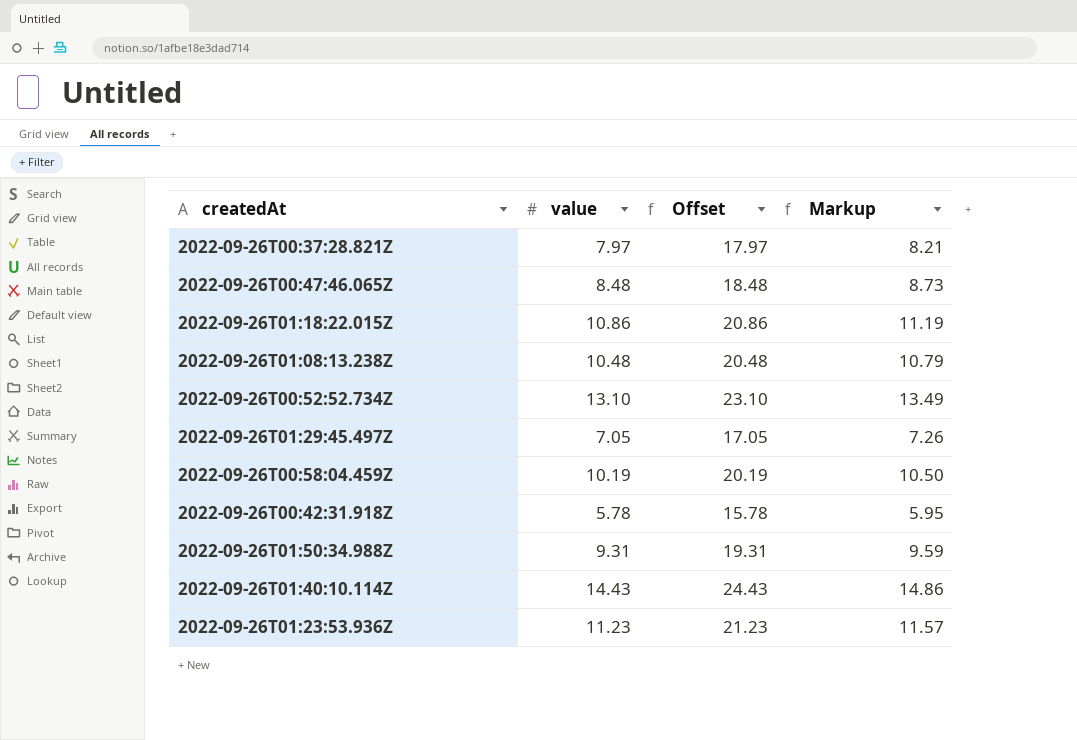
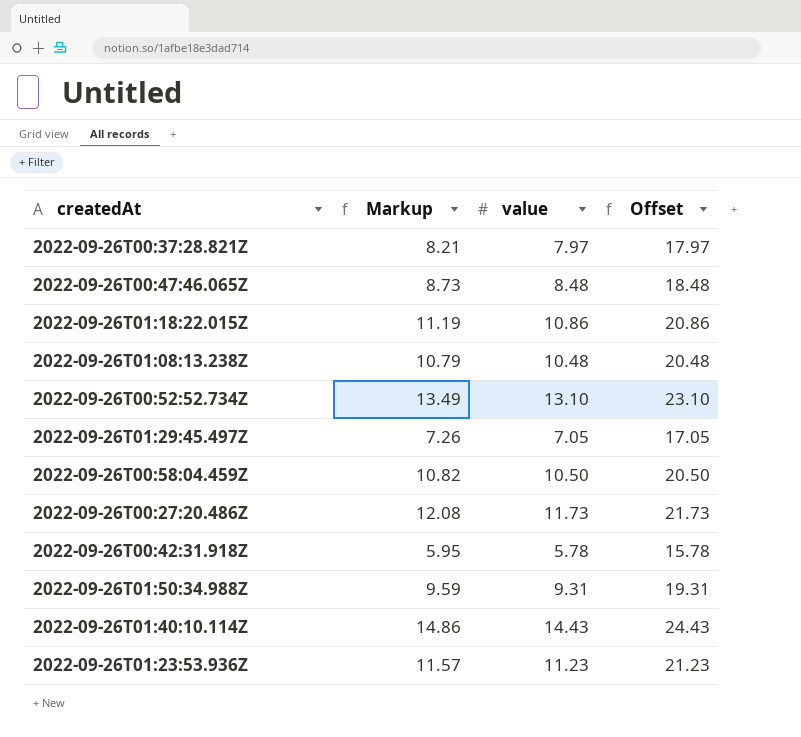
column Markup | position: 4 -> 2
2022-09-26T00:58:04.459Z | Markup: 10.50 -> 10.82
2022-09-26T00:58:04.459Z | value: 10.19 -> 10.50
2022-09-26T00:58:04.459Z | Offset: 20.19 -> 20.50
row 2022-09-26T00:27:20.486Z: none -> 12.08 | 11.73 | 21.73

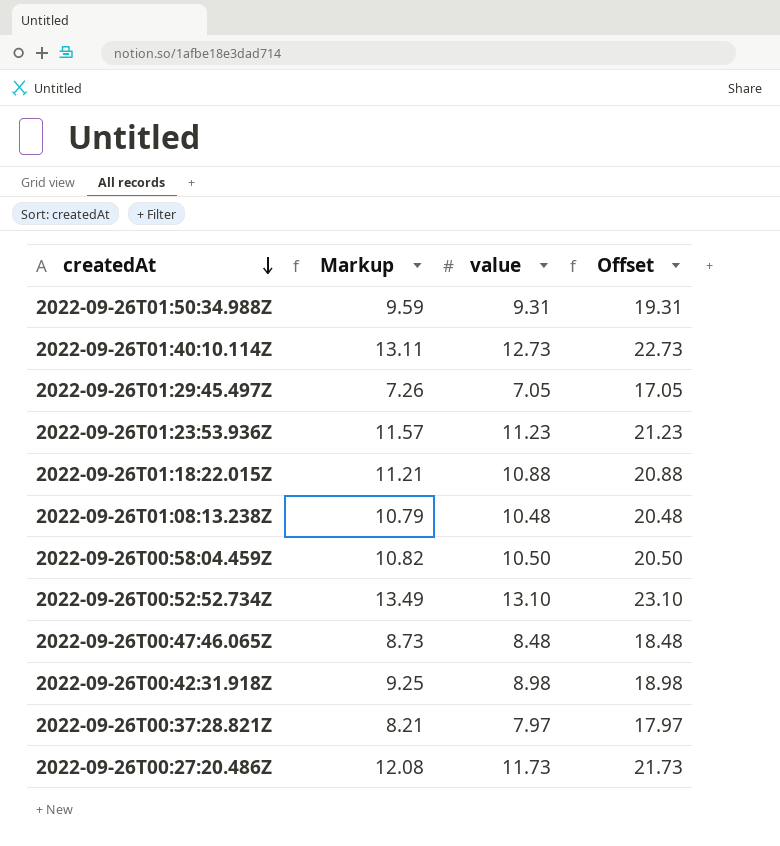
row order: none -> createdAt descending
2022-09-26T01:40:10.114Z | Markup: 14.86 -> 13.11
2022-09-26T01:40:10.114Z | value: 14.43 -> 12.73
2022-09-26T01:40:10.114Z | Offset: 24.43 -> 22.73
2022-09-26T01:18:22.015Z | Markup: 11.19 -> 11.21
2022-09-26T01:18:22.015Z | value: 10.86 -> 10.88
2022-09-26T01:18:22.015Z | Offset: 20.86 -> 20.88
2022-09-26T00:42:31.918Z | Markup: 5.95 -> 9.25
2022-09-26T00:42:31.918Z | value: 5.78 -> 8.98
2022-09-26T00:42:31.918Z | Offset: 15.78 -> 18.98

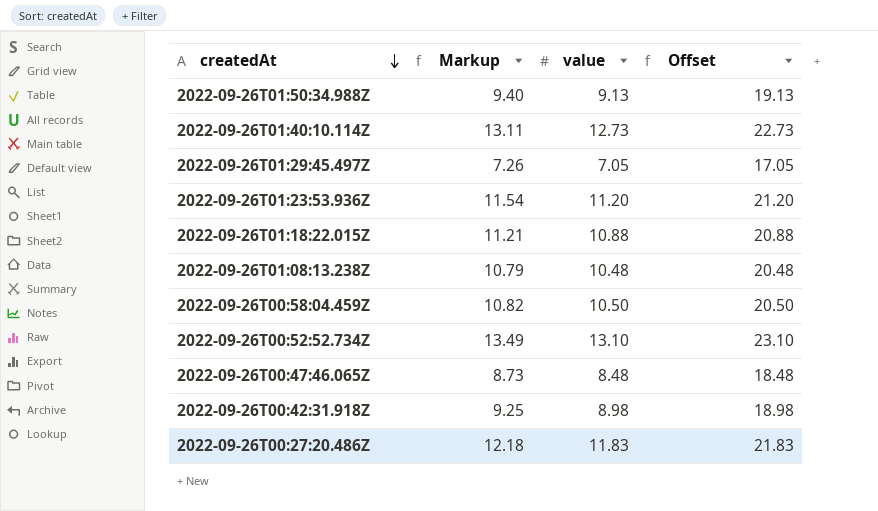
row 2022-09-26T00:37:28.821Z: 8.21 | 7.97 | 17.97 -> none
2022-09-26T01:50:34.988Z | Markup: 9.59 -> 9.40
2022-09-26T01:50:34.988Z | value: 9.31 -> 9.13
2022-09-26T01:50:34.988Z | Offset: 19.31 -> 19.13
2022-09-26T01:23:53.936Z | Markup: 11.57 -> 11.54
2022-09-26T01:23:53.936Z | value: 11.23 -> 11.20
2022-09-26T01:23:53.936Z | Offset: 21.23 -> 21.20
2022-09-26T00:27:20.486Z | Markup: 12.08 -> 12.18
2022-09-26T00:27:20.486Z | value: 11.73 -> 11.83
2022-09-26T00:27:20.486Z | Offset: 21.73 -> 21.83

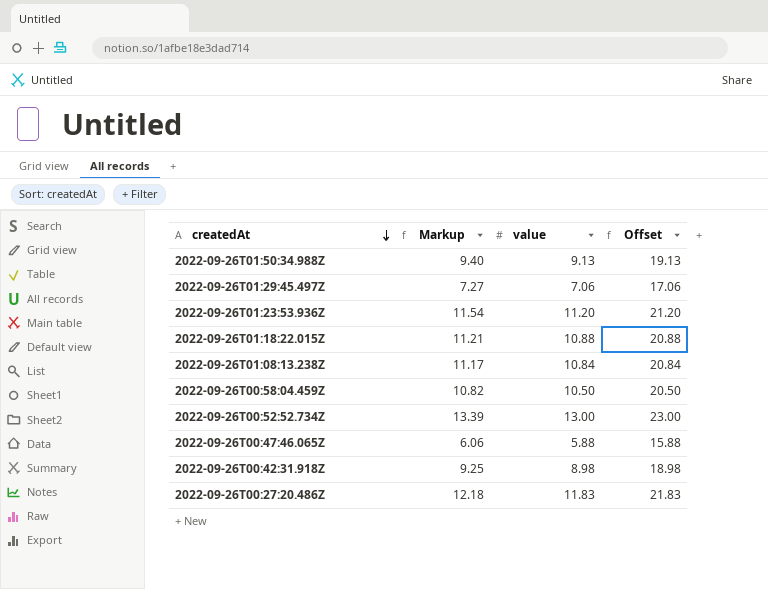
row 2022-09-26T01:40:10.114Z: 13.11 | 12.73 | 22.73 -> none
2022-09-26T01:29:45.497Z | Markup: 7.26 -> 7.27
2022-09-26T01:29:45.497Z | value: 7.05 -> 7.06
2022-09-26T01:29:45.497Z | Offset: 17.05 -> 17.06
2022-09-26T01:08:13.238Z | Markup: 10.79 -> 11.17
2022-09-26T01:08:13.238Z | value: 10.48 -> 10.84
2022-09-26T01:08:13.238Z | Offset: 20.48 -> 20.84
2022-09-26T00:52:52.734Z | Markup: 13.49 -> 13.39
2022-09-26T00:52:52.734Z | value: 13.10 -> 13.00
2022-09-26T00:52:52.734Z | Offset: 23.10 -> 23.00
2022-09-26T00:47:46.065Z | Markup: 8.73 -> 6.06
2022-09-26T00:47:46.065Z | value: 8.48 -> 5.88
2022-09-26T00:47:46.065Z | Offset: 18.48 -> 15.88

